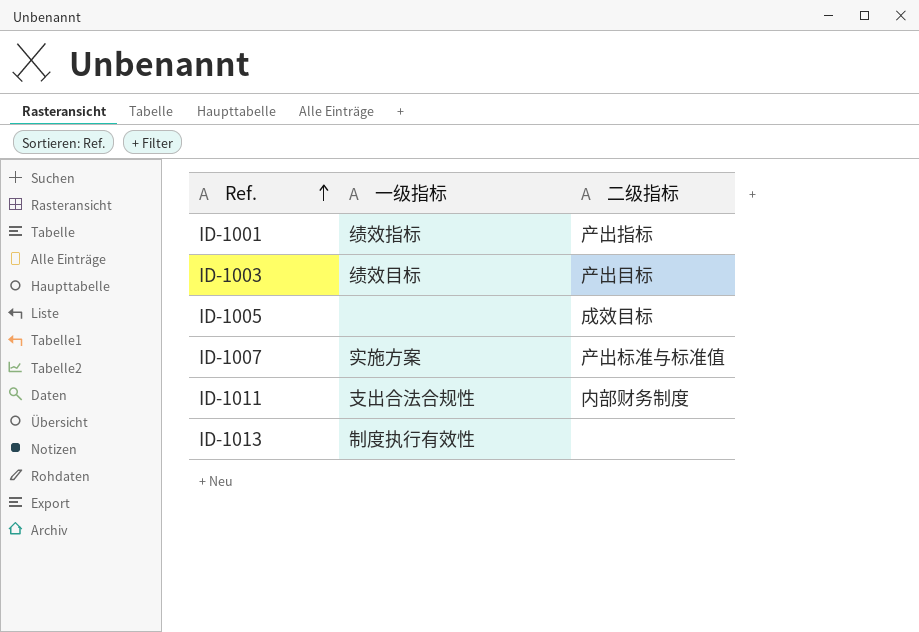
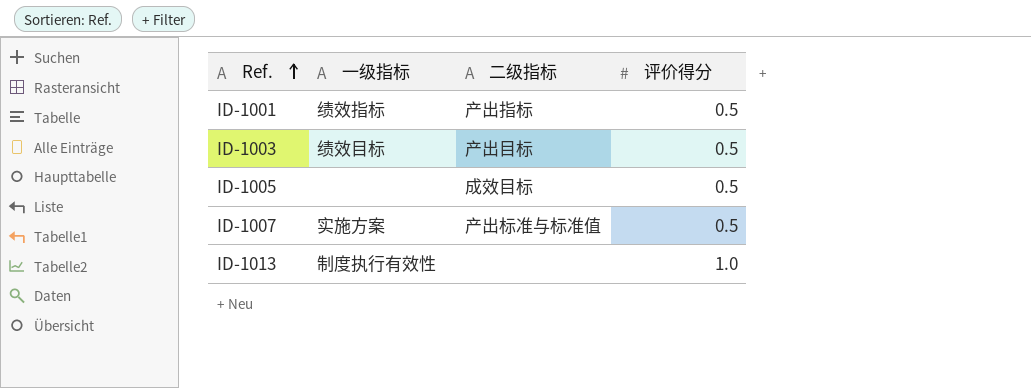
column 评价得分 | position: none -> 4
row ID-1011: 支出合法合规性 | 内部财务制度 -> none

